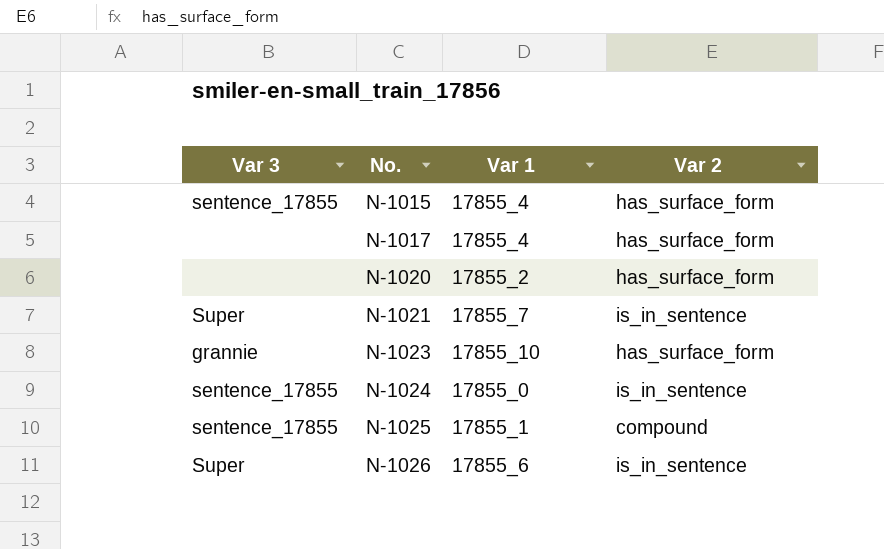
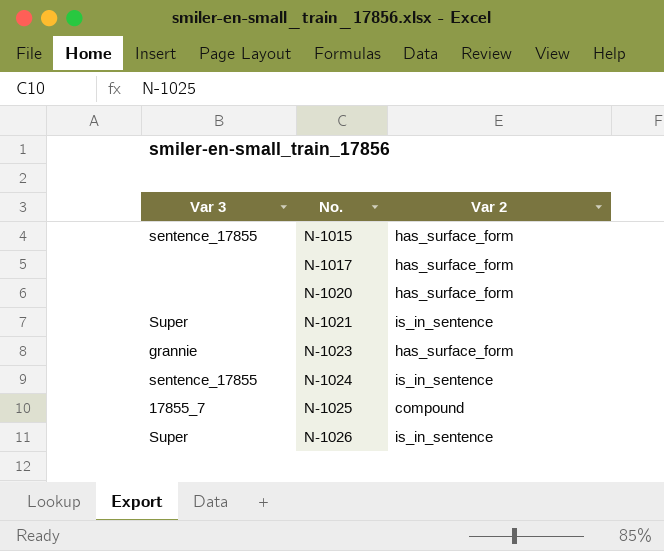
column Var 1 | position: 3 -> none
N-1025 | Var 3: sentence_17855 -> 17855_7

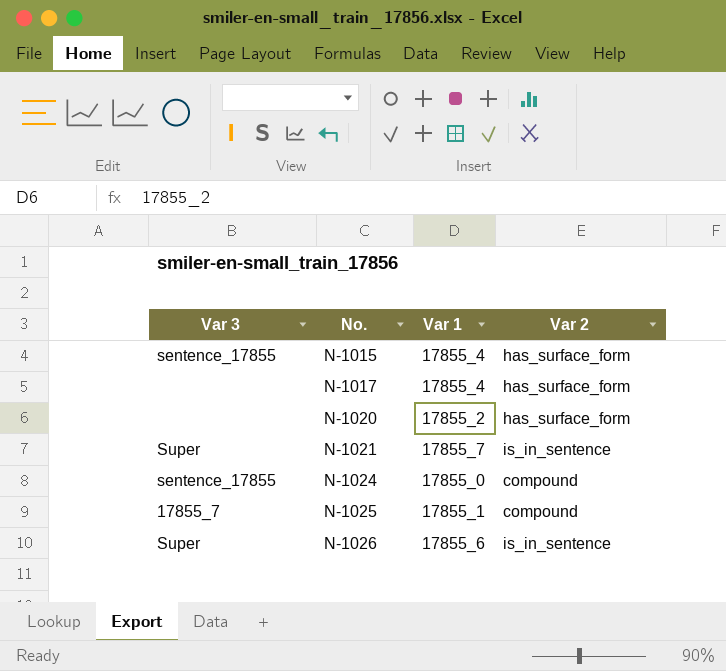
column Var 1 | position: none -> 3
row N-1023: grannie | has_surface_form -> none
N-1024 | Var 2: is_in_sentence -> compound

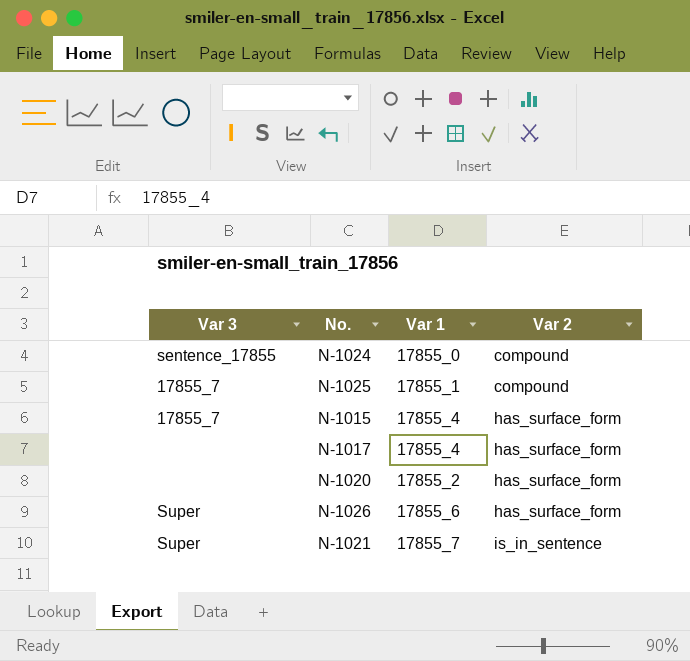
row order: No. ascending -> Var 2 ascending
N-1015 | Var 3: sentence_17855 -> 17855_7
N-1026 | Var 2: is_in_sentence -> has_surface_form

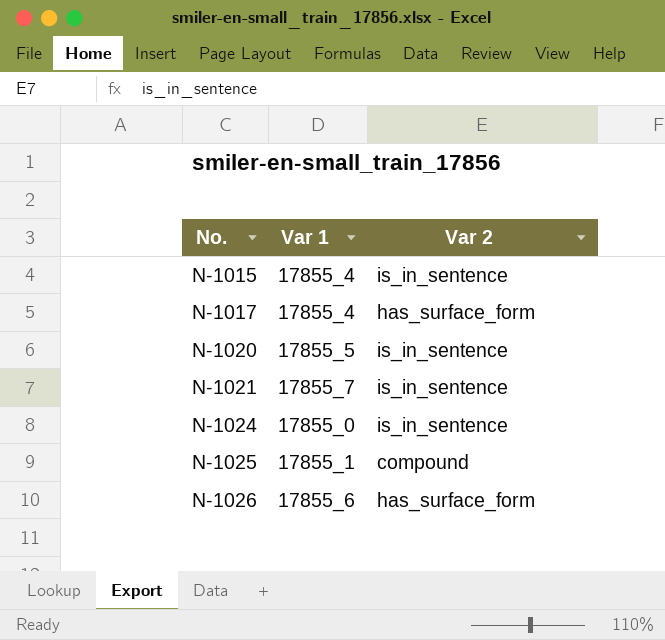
row order: Var 2 ascending -> No. ascending
column Var 3 | position: 1 -> none
N-1015 | Var 2: has_surface_form -> is_in_sentence
N-1020 | Var 1: 17855_2 -> 17855_5
N-1020 | Var 2: has_surface_form -> is_in_sentence
N-1024 | Var 2: compound -> is_in_sentence

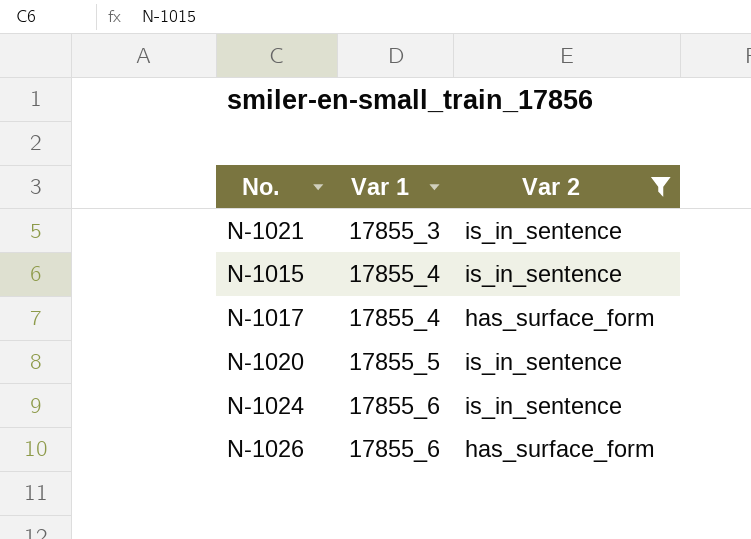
filter: none -> Var 2 != compound
row order: No. ascending -> Var 1 ascending
N-1021 | Var 1: 17855_7 -> 17855_3
N-1024 | Var 1: 17855_0 -> 17855_6

